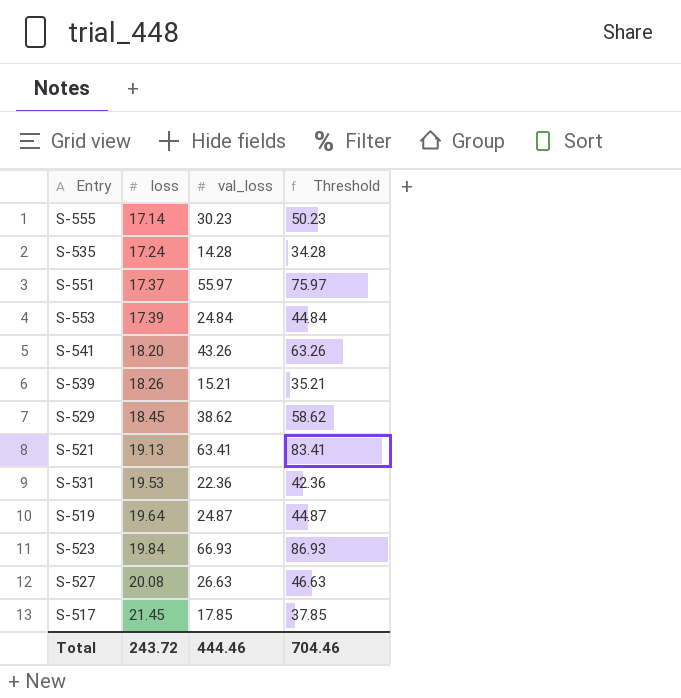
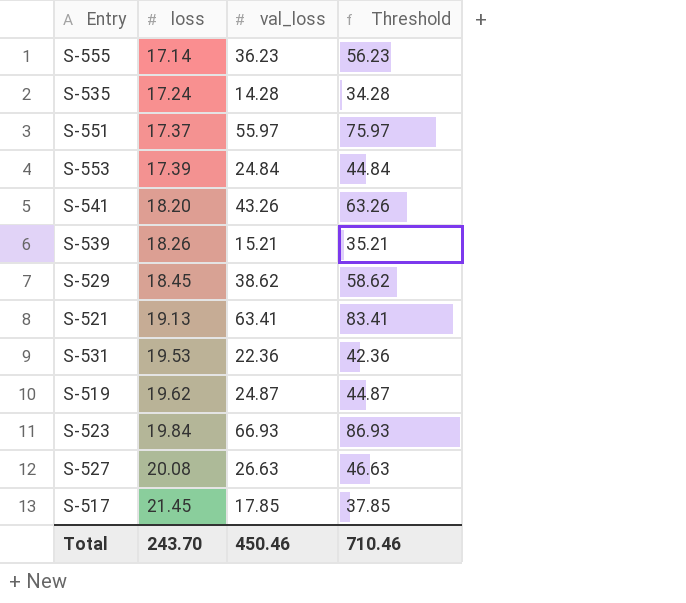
S-555 | val_loss: 30.23 -> 36.23
S-555 | Threshold: 50.23 -> 56.23
S-519 | loss: 19.64 -> 19.62
Total | loss: 243.72 -> 243.70
Total | val_loss: 444.46 -> 450.46
Total | Threshold: 704.46 -> 710.46

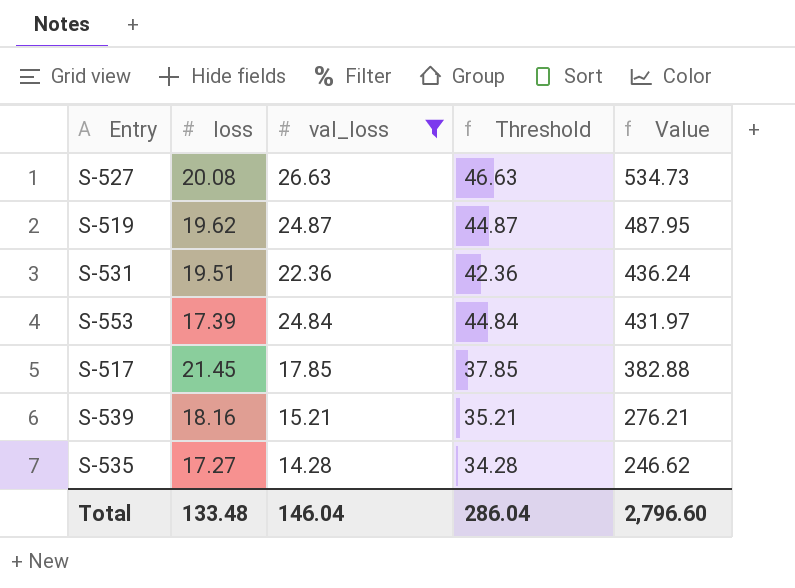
filter: none -> val_loss <= 26.63
row order: loss ascending -> Value descending
column Value | formula: none -> [loss] * [val_loss]
S-531 | loss: 19.53 -> 19.51
S-539 | loss: 18.26 -> 18.16
S-535 | loss: 17.24 -> 17.27
Total | loss: 243.70 -> 133.48
Total | val_loss: 450.46 -> 146.04
Total | Threshold: 710.46 -> 286.04

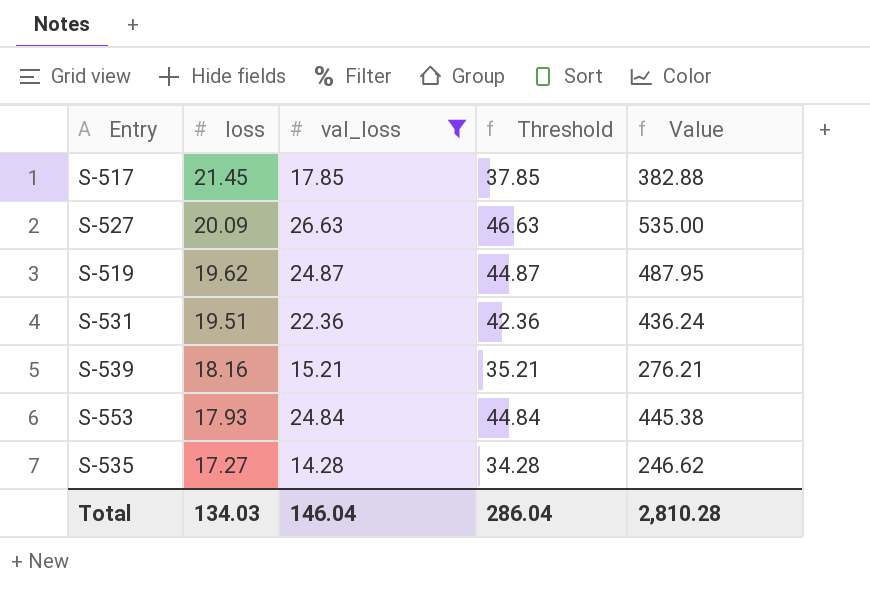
row order: Value descending -> loss descending
S-527 | loss: 20.08 -> 20.09
S-527 | Value: 534.73 -> 535.00
S-553 | loss: 17.39 -> 17.93
S-553 | Value: 431.97 -> 445.38
Total | loss: 133.48 -> 134.03
Total | Value: 2,796.60 -> 2,810.28

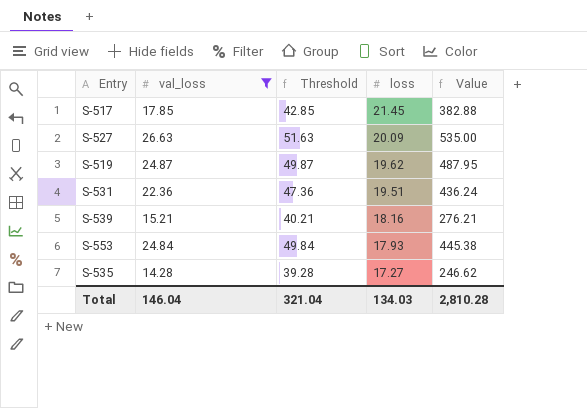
column Threshold | formula: [val_loss] + 20 -> [val_loss] + 25
column loss | position: 2 -> 4
Total | Threshold: 286.04 -> 321.04

